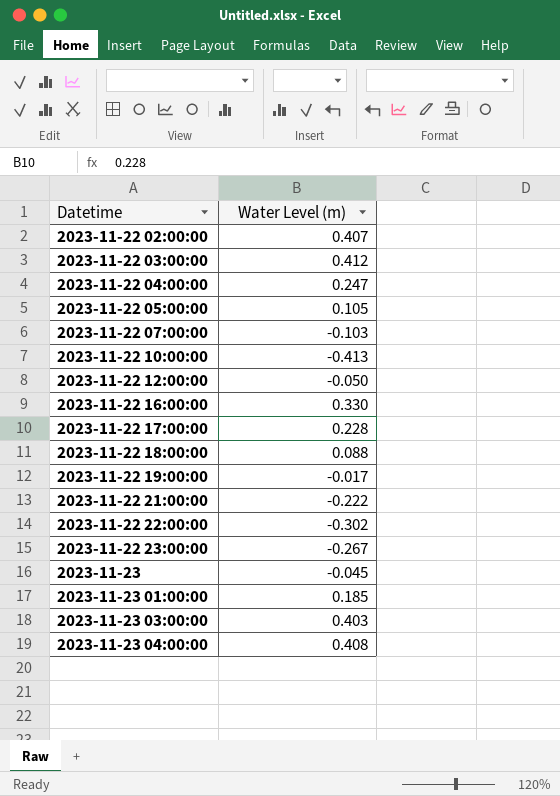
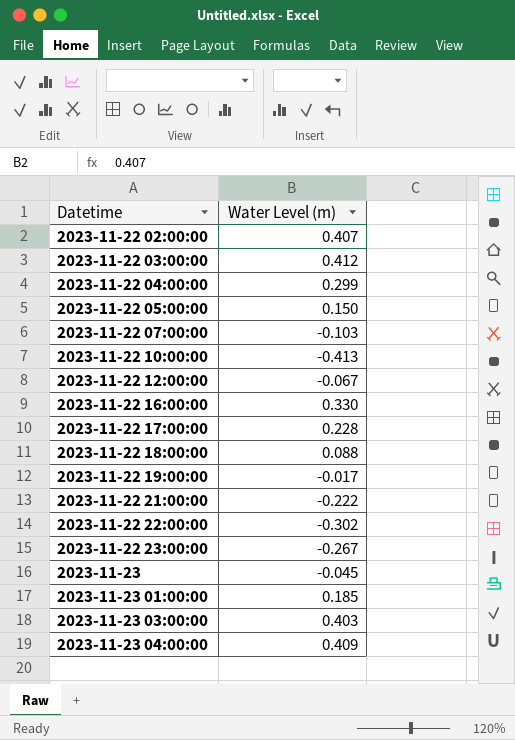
2023-11-22 04:00:00 | Water Level (m): 0.247 -> 0.299
2023-11-22 05:00:00 | Water Level (m): 0.105 -> 0.150
2023-11-22 12:00:00 | Water Level (m): -0.050 -> -0.067
2023-11-23 04:00:00 | Water Level (m): 0.408 -> 0.409

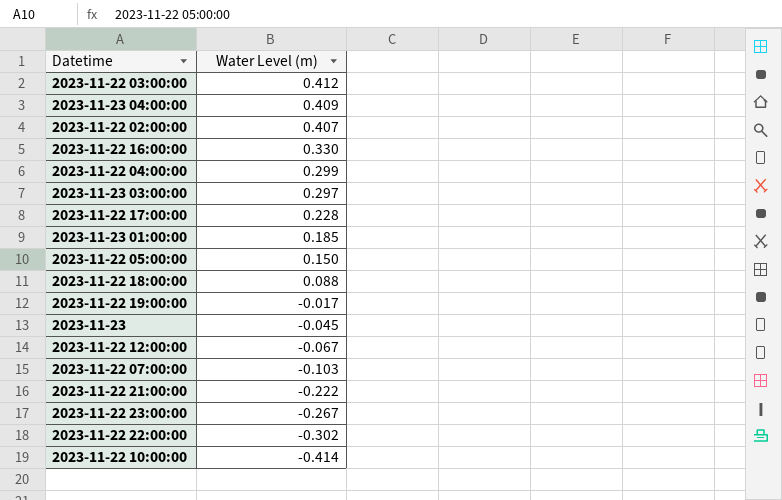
row order: Datetime ascending -> Water Level (m) descending
2023-11-23 03:00:00 | Water Level (m): 0.403 -> 0.297
2023-11-22 10:00:00 | Water Level (m): -0.413 -> -0.414

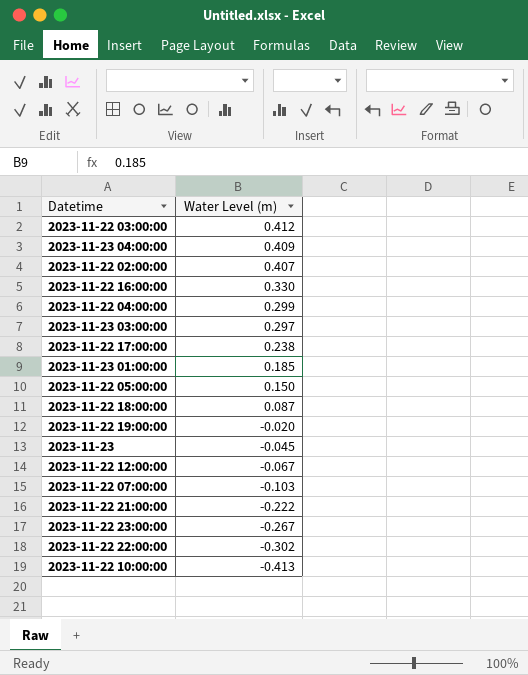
2023-11-22 17:00:00 | Water Level (m): 0.228 -> 0.238
2023-11-22 18:00:00 | Water Level (m): 0.088 -> 0.087
2023-11-22 19:00:00 | Water Level (m): -0.017 -> -0.020
2023-11-22 10:00:00 | Water Level (m): -0.414 -> -0.413

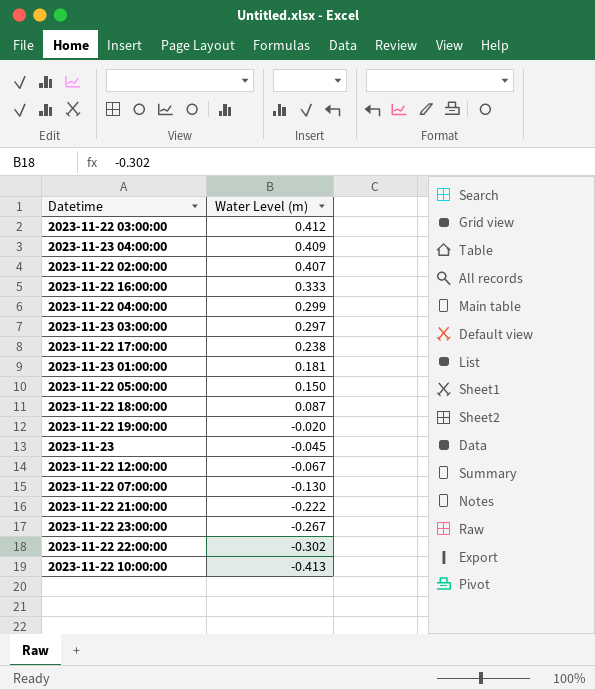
2023-11-22 16:00:00 | Water Level (m): 0.330 -> 0.333
2023-11-23 01:00:00 | Water Level (m): 0.185 -> 0.181
2023-11-22 07:00:00 | Water Level (m): -0.103 -> -0.130

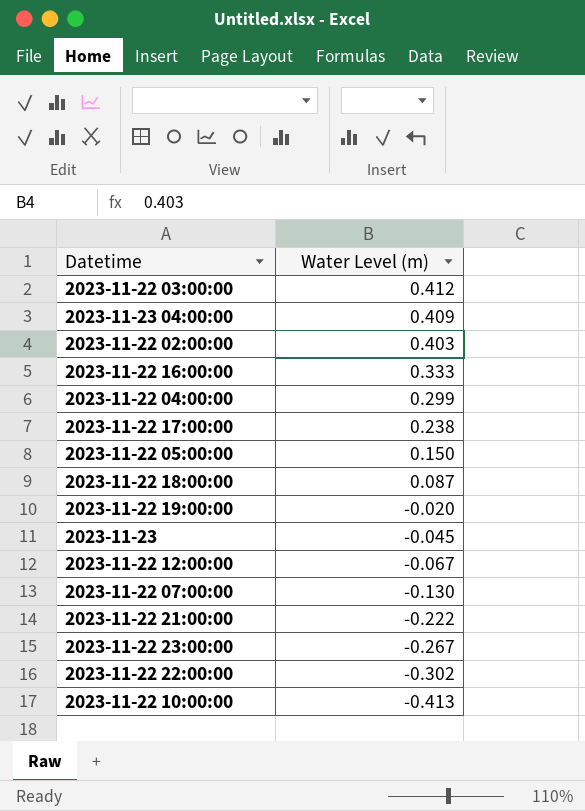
row 2023-11-23 03:00:00: 0.297 -> none
row 2023-11-23 01:00:00: 0.181 -> none
2023-11-22 02:00:00 | Water Level (m): 0.407 -> 0.403

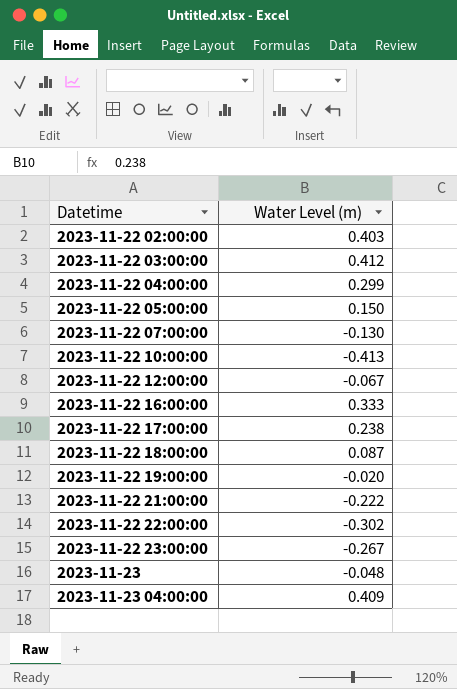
row order: Water Level (m) descending -> Datetime ascending
2023-11-23 | Water Level (m): -0.045 -> -0.048

